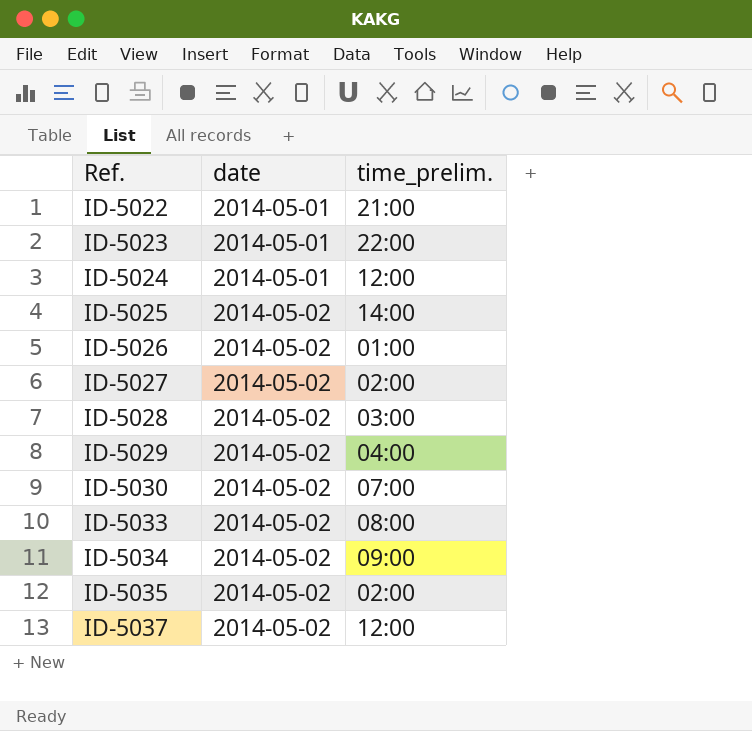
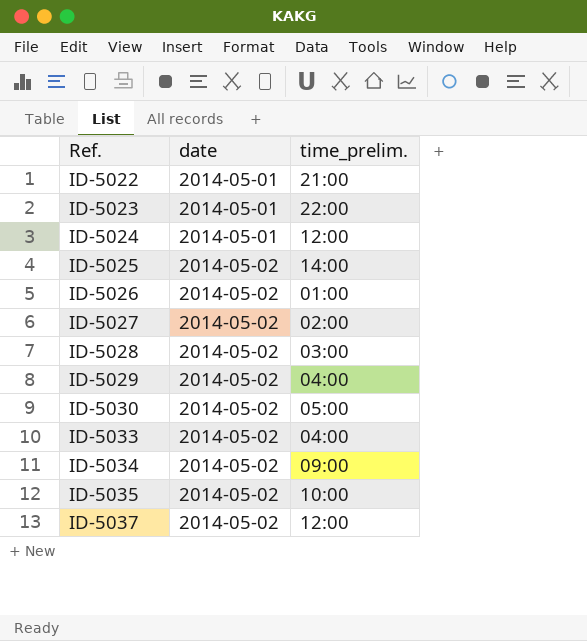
ID-5030 | time_prelim.: 07:00 -> 05:00
ID-5033 | time_prelim.: 08:00 -> 04:00
ID-5035 | time_prelim.: 02:00 -> 10:00

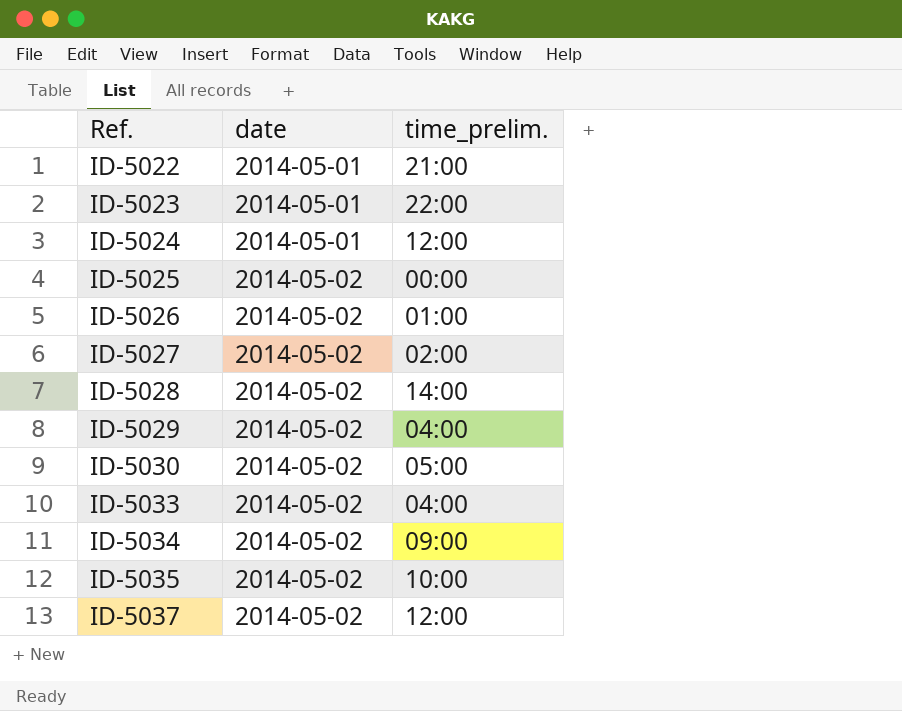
ID-5025 | time_prelim.: 14:00 -> 00:00
ID-5028 | time_prelim.: 03:00 -> 14:00

